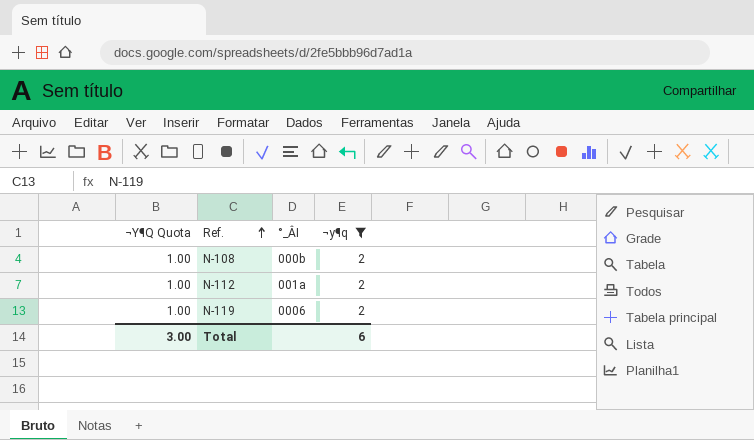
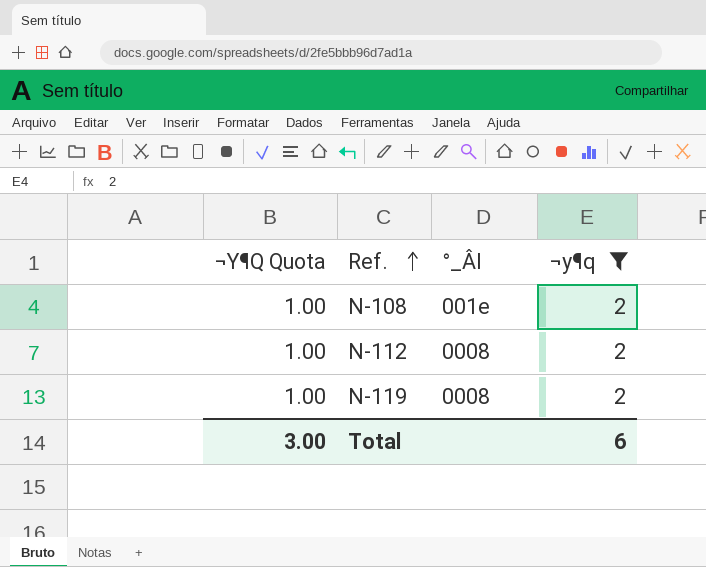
N-108 | °_ÂI: 000b -> 001e
N-112 | °_ÂI: 001a -> 0008
N-119 | °_ÂI: 0006 -> 0008

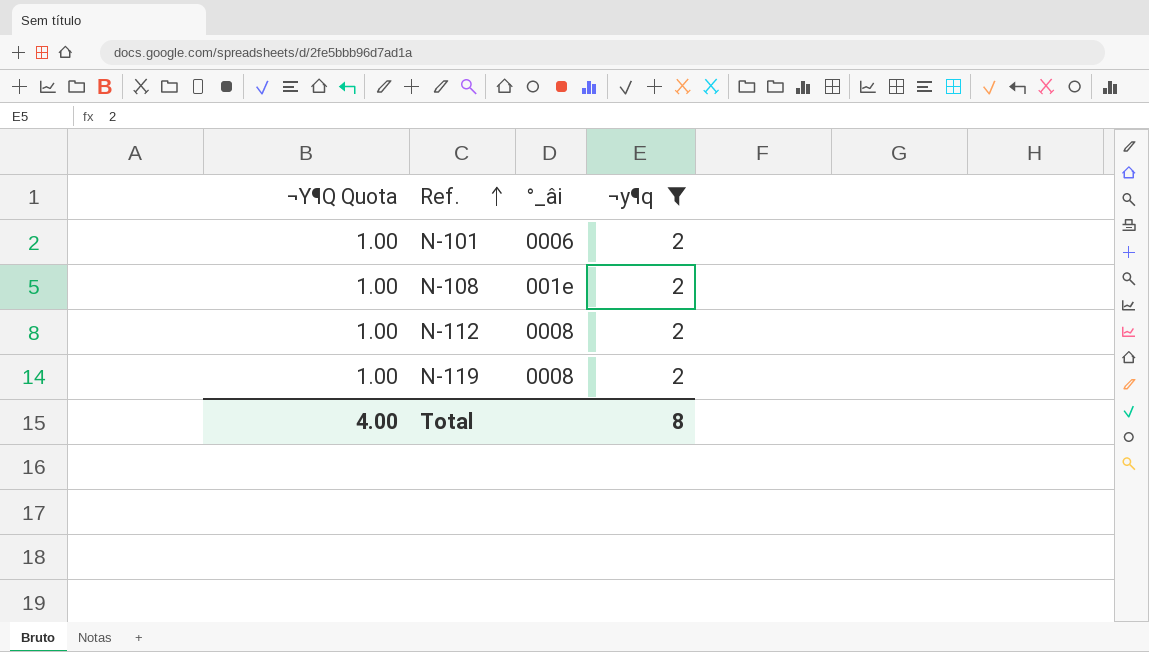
column name: °_ÂI -> °_âi
row N-101: none -> 1.00 | 0006 | 2
Total | ¬Y¶Q Quota: 3.00 -> 4.00
Total | ¬y¶q: 6 -> 8

